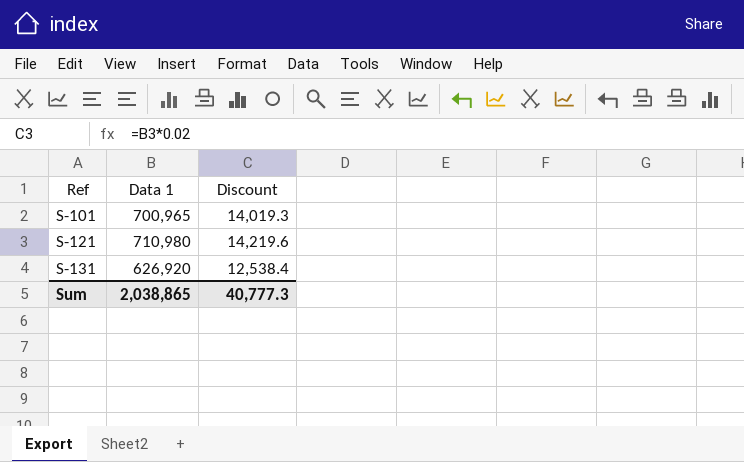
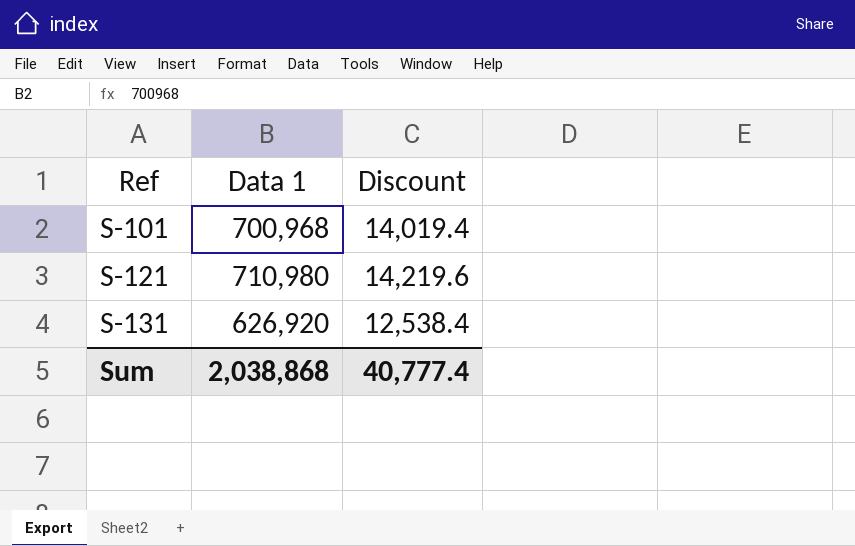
S-101 | Data 1: 700,965 -> 700,968
S-101 | Discount: 14,019.3 -> 14,019.4
Sum | Data 1: 2,038,865 -> 2,038,868
Sum | Discount: 40,777.3 -> 40,777.4

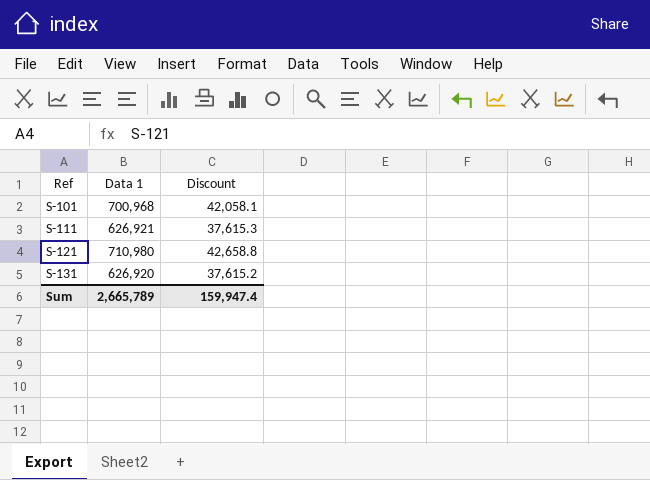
column Discount | formula: [Data 1] * 0.02 -> [Data 1] * 0.06
row S-111: none -> 626,921 | 37,615.3
Sum | Data 1: 2,038,868 -> 2,665,789
Sum | Discount: 40,777.4 -> 159,947.4

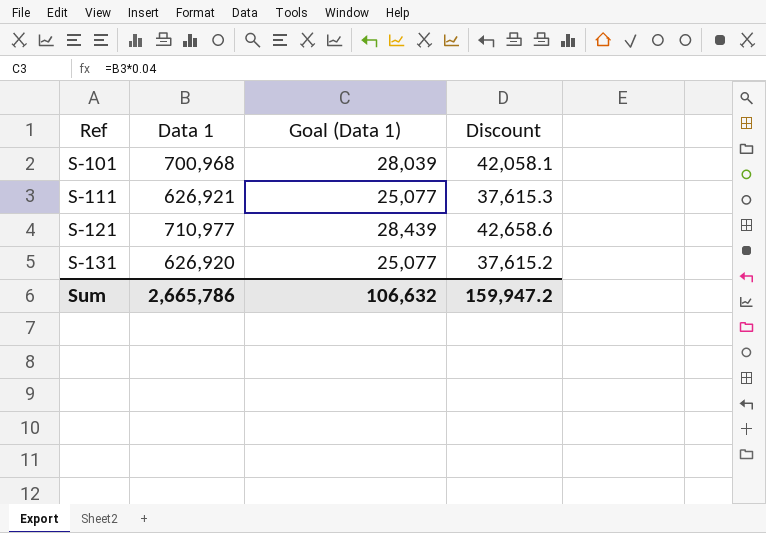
column Goal (Data 1) | formula: none -> [Data 1] * 0.04
S-121 | Data 1: 710,980 -> 710,977
S-121 | Discount: 42,658.8 -> 42,658.6
Sum | Data 1: 2,665,789 -> 2,665,786
Sum | Discount: 159,947.4 -> 159,947.2

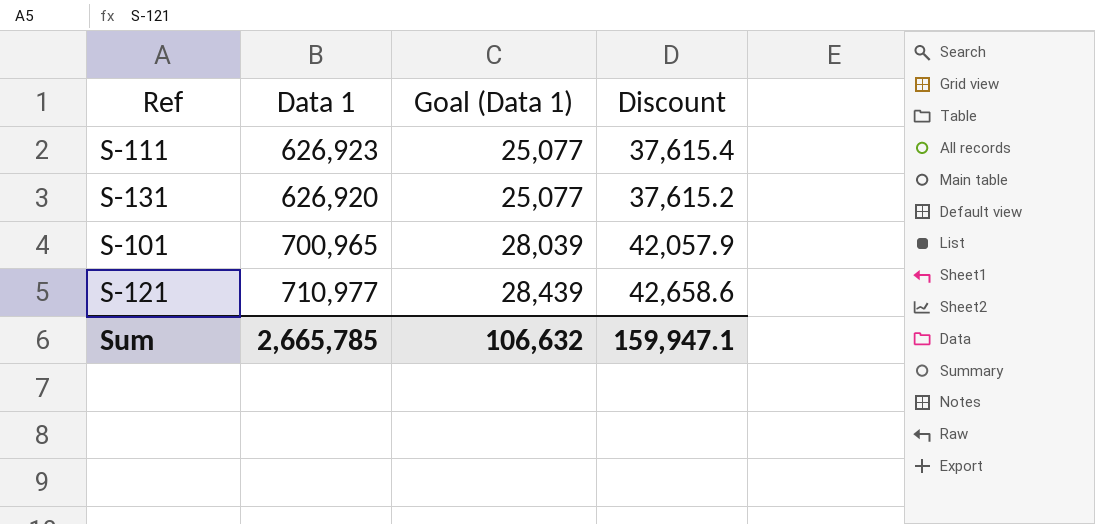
row order: Ref ascending -> Goal (Data 1) ascending
S-111 | Data 1: 626,921 -> 626,923
S-111 | Discount: 37,615.3 -> 37,615.4
S-101 | Data 1: 700,968 -> 700,965
S-101 | Discount: 42,058.1 -> 42,057.9
Sum | Data 1: 2,665,786 -> 2,665,785
Sum | Discount: 159,947.2 -> 159,947.1

